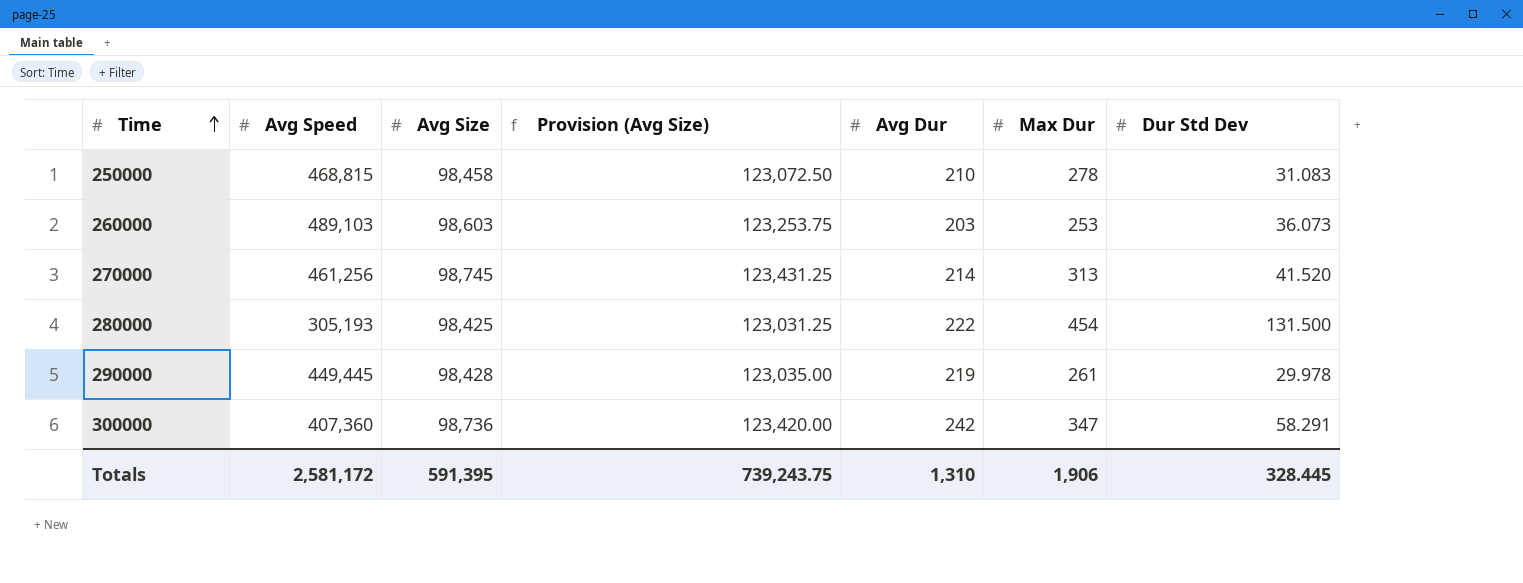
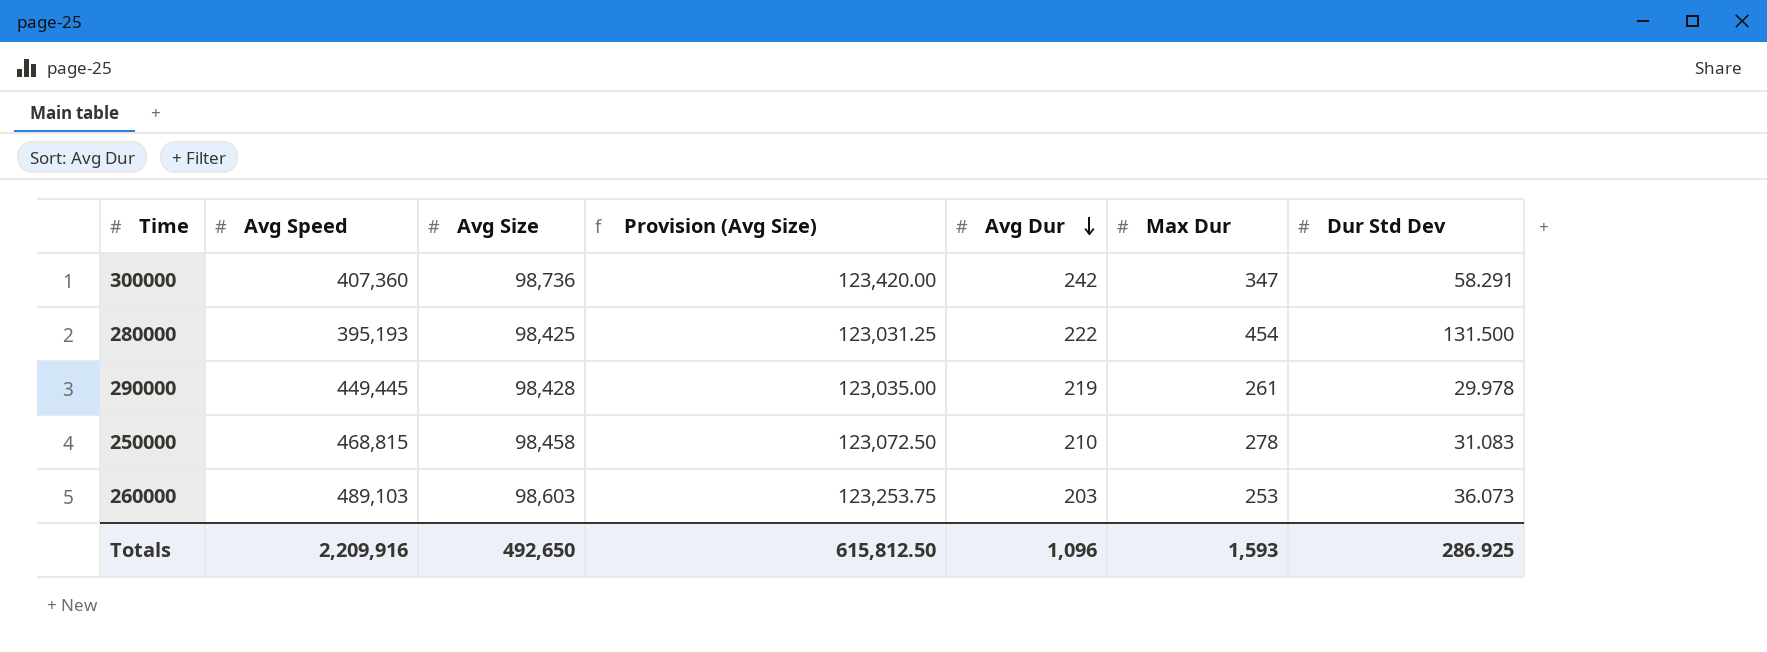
row order: Time ascending -> Avg Dur descending
row 270000: 461,256 | 98,745 | 123,431.25 | 214 | 313 | 41.520 -> none
280000 | Avg Speed: 305,193 -> 395,193
Totals | Avg Speed: 2,581,172 -> 2,209,916
Totals | Avg Size: 591,395 -> 492,650
Totals | Provision (Avg Size): 739,243.75 -> 615,812.50
Totals | Avg Dur: 1,310 -> 1,096
Totals | Max Dur: 1,906 -> 1,593
Totals | Dur Std Dev: 328.445 -> 286.925

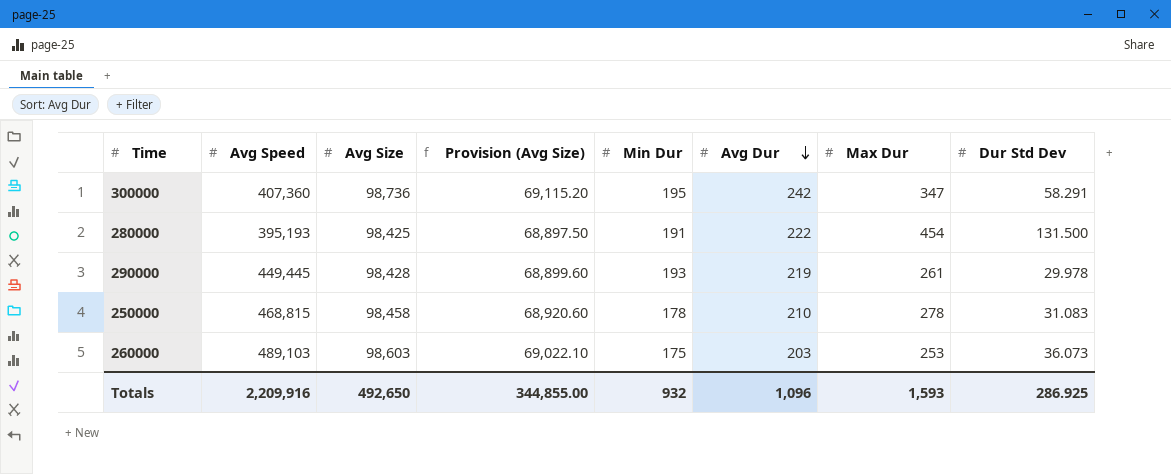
column Provision (Avg Size) | formula: [Avg Size] * 1.25 -> [Avg Size] * 0.7
column Min Dur | position: none -> 5
Totals | Provision (Avg Size): 615,812.50 -> 344,855.00

